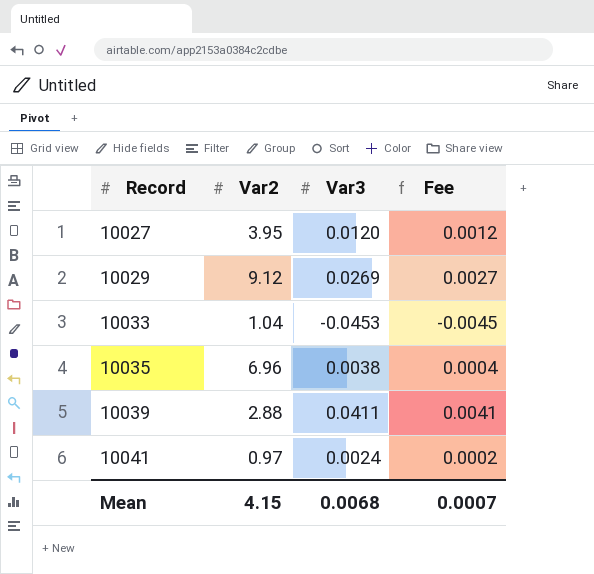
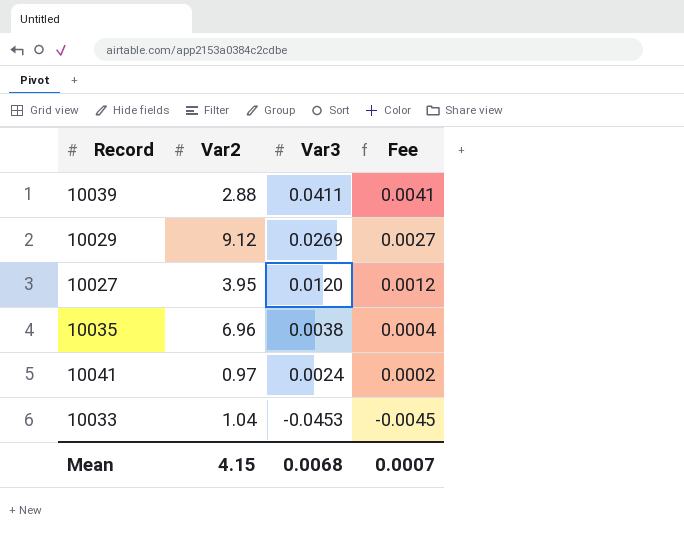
row order: Record ascending -> Var3 descending

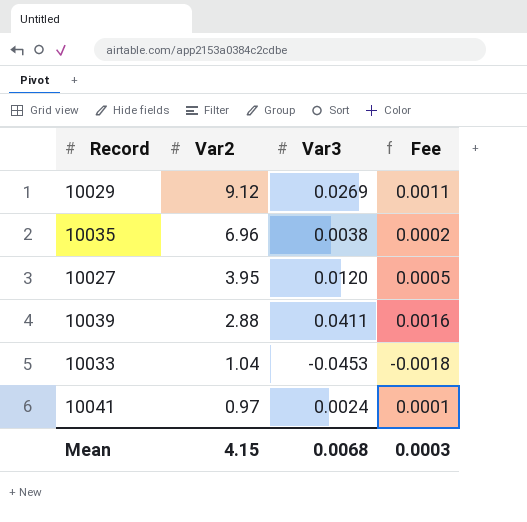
row order: Var3 descending -> Var2 descending
column Fee | formula: [Var3] * 0.1 -> [Var3] * 0.04
Mean | Fee: 0.0007 -> 0.0003

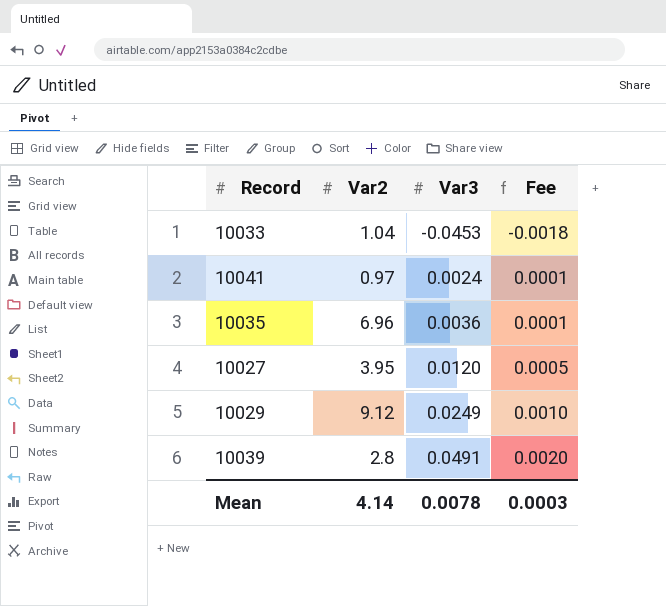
row order: Var2 descending -> Var3 ascending
10035 | Var3: 0.0038 -> 0.0036
10035 | Fee: 0.0002 -> 0.0001
10029 | Var3: 0.0269 -> 0.0249
10029 | Fee: 0.0011 -> 0.0010
10039 | Var2: 2.88 -> 2.8
10039 | Var3: 0.0411 -> 0.0491
10039 | Fee: 0.0016 -> 0.0020
Mean | Var2: 4.15 -> 4.14
Mean | Var3: 0.0068 -> 0.0078

